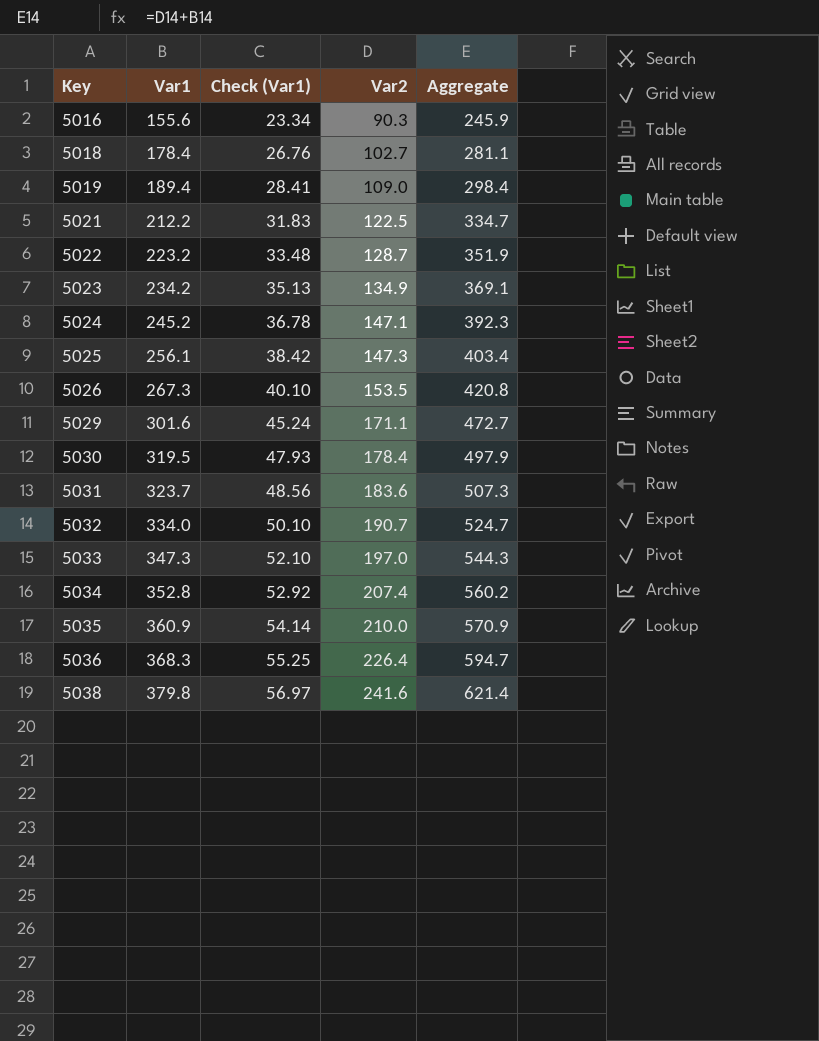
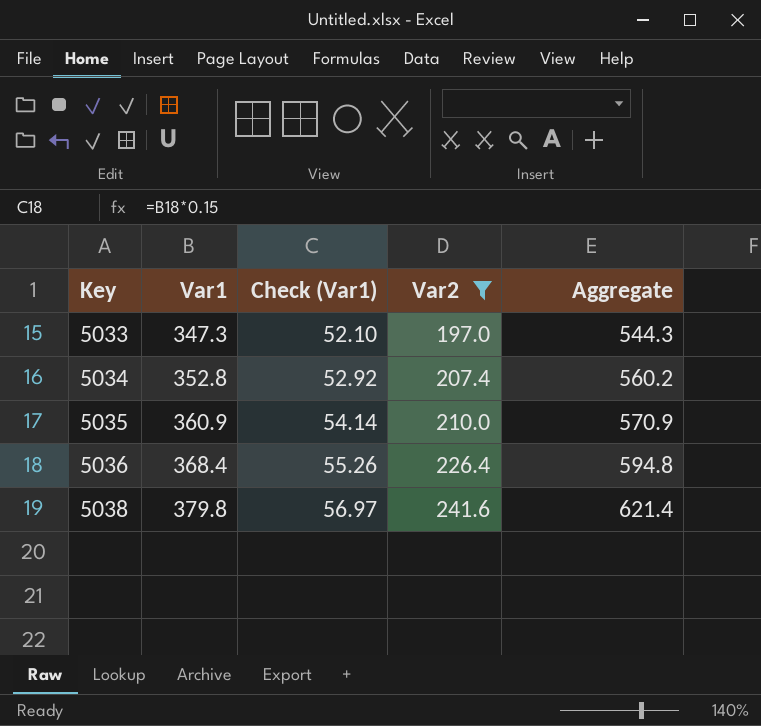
filter: none -> Var2 >= 197.0
5036 | Var1: 368.3 -> 368.4
5036 | Check (Var1): 55.25 -> 55.26
5036 | Aggregate: 594.7 -> 594.8

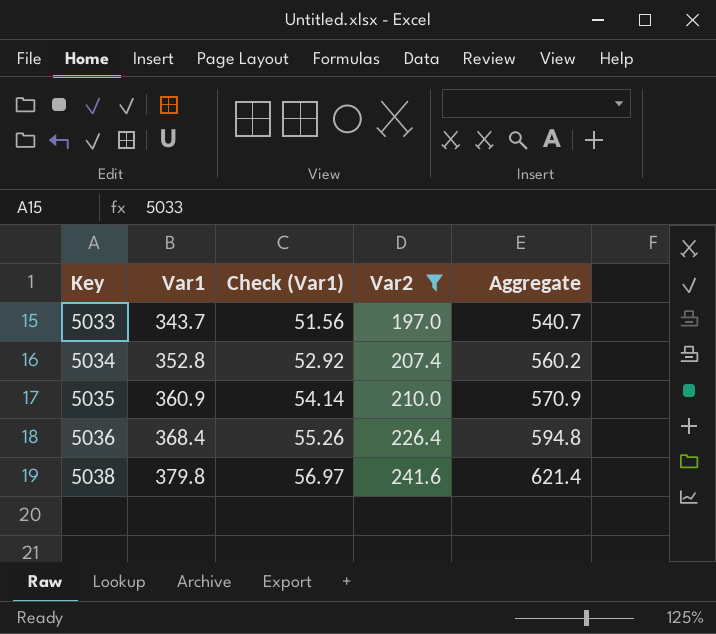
5033 | Var1: 347.3 -> 343.7
5033 | Check (Var1): 52.10 -> 51.56
5033 | Aggregate: 544.3 -> 540.7

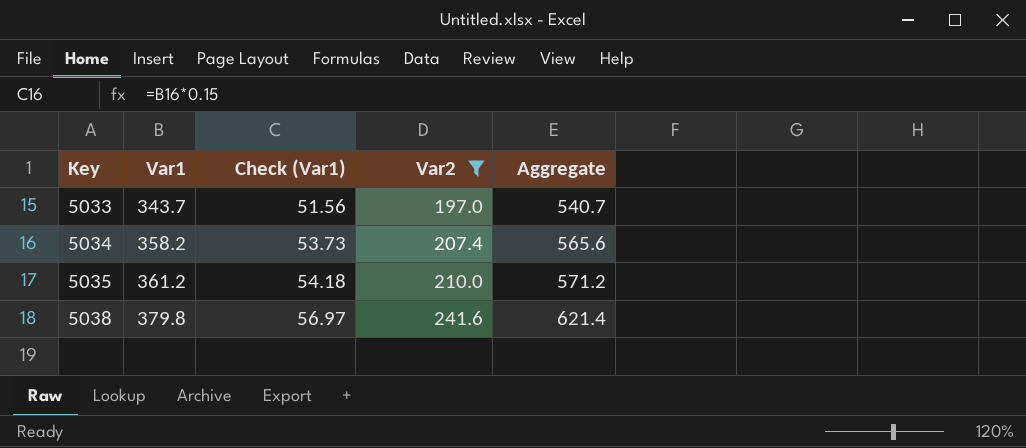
row 5036: 368.4 | 55.26 | 226.4 | 594.8 -> none
5034 | Var1: 352.8 -> 358.2
5034 | Check (Var1): 52.92 -> 53.73
5034 | Aggregate: 560.2 -> 565.6
5035 | Var1: 360.9 -> 361.2
5035 | Check (Var1): 54.14 -> 54.18
5035 | Aggregate: 570.9 -> 571.2

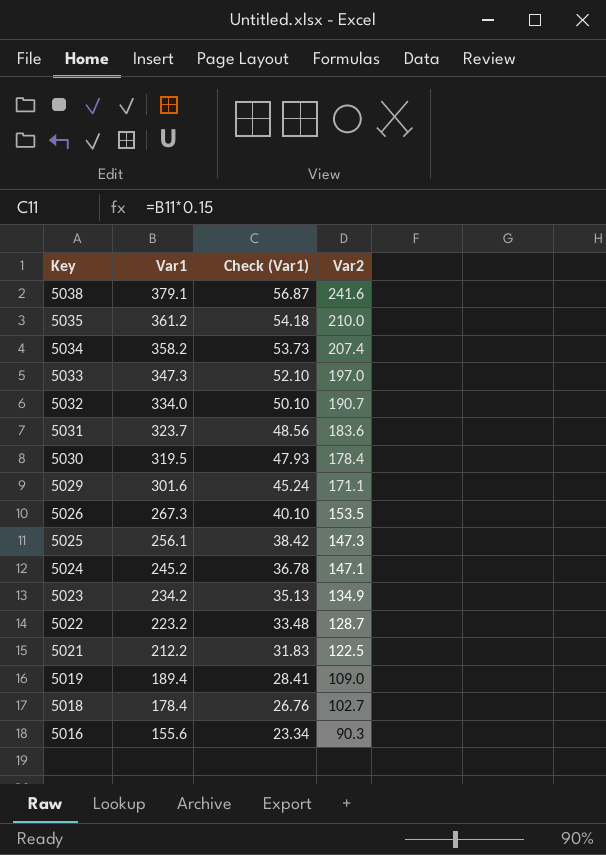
filter: Var2 >= 197.0 -> none
row order: Key ascending -> Key descending
column Aggregate | formula: [Var1] + [Var2] -> none
5038 | Var1: 379.8 -> 379.1
5038 | Check (Var1): 56.97 -> 56.87
5033 | Var1: 343.7 -> 347.3
5033 | Check (Var1): 51.56 -> 52.10

